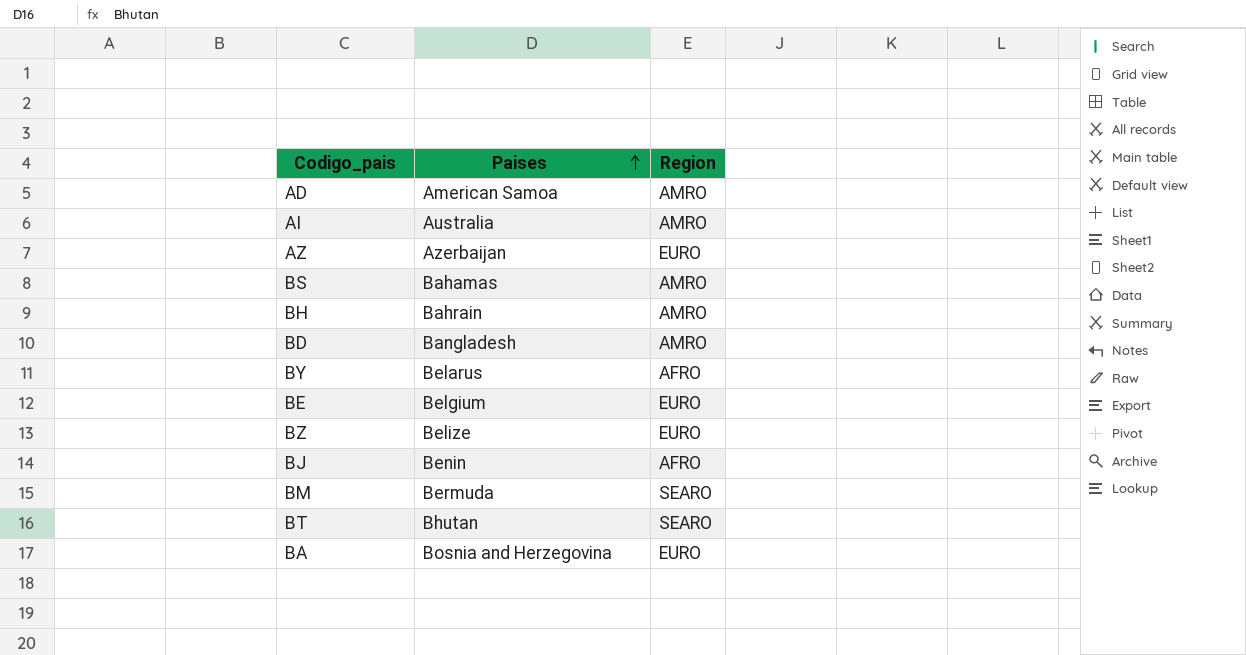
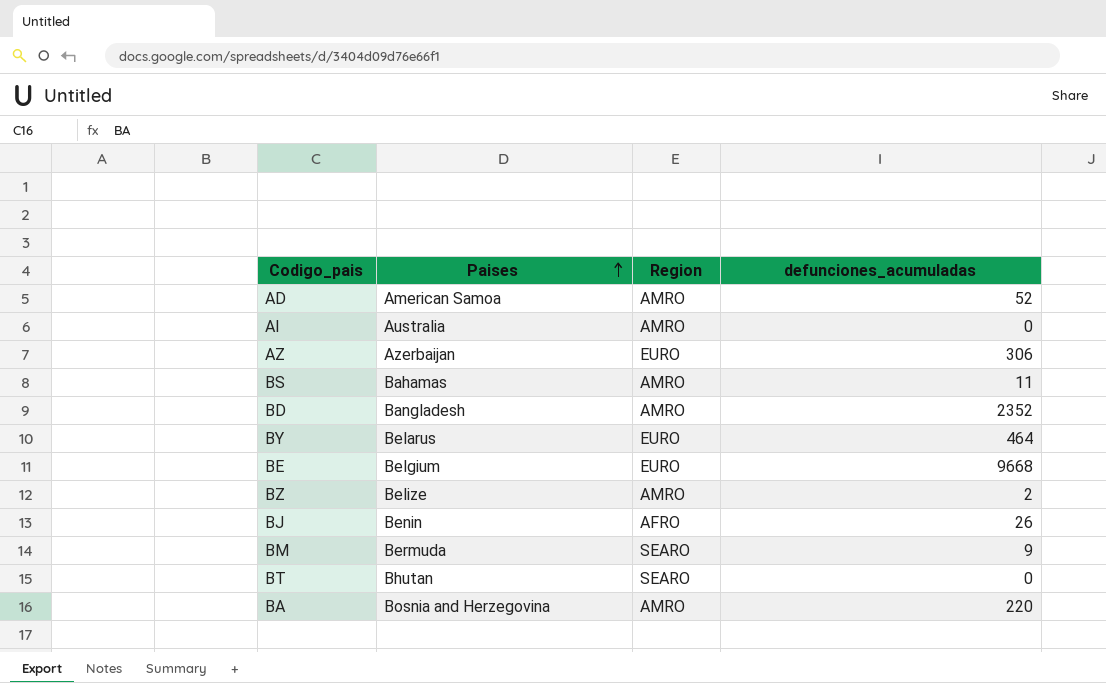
column defunciones_acumuladas | position: none -> 4
row BH: Bahrain | AMRO -> none
BY | Region: AFRO -> EURO
BZ | Region: EURO -> AMRO
BA | Region: EURO -> AMRO

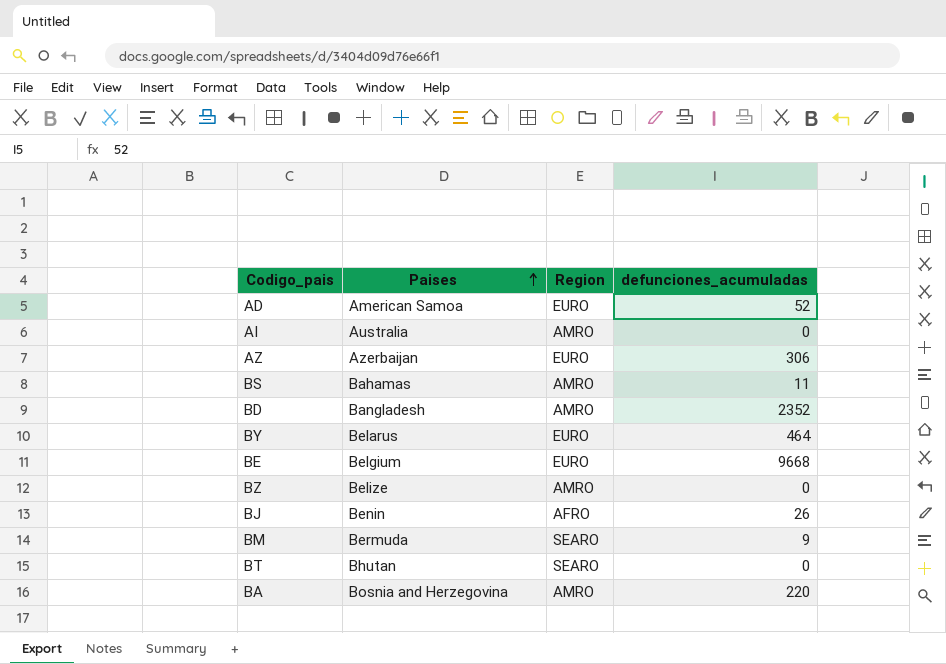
AD | Region: AMRO -> EURO
BZ | defunciones_acumuladas: 2 -> 0

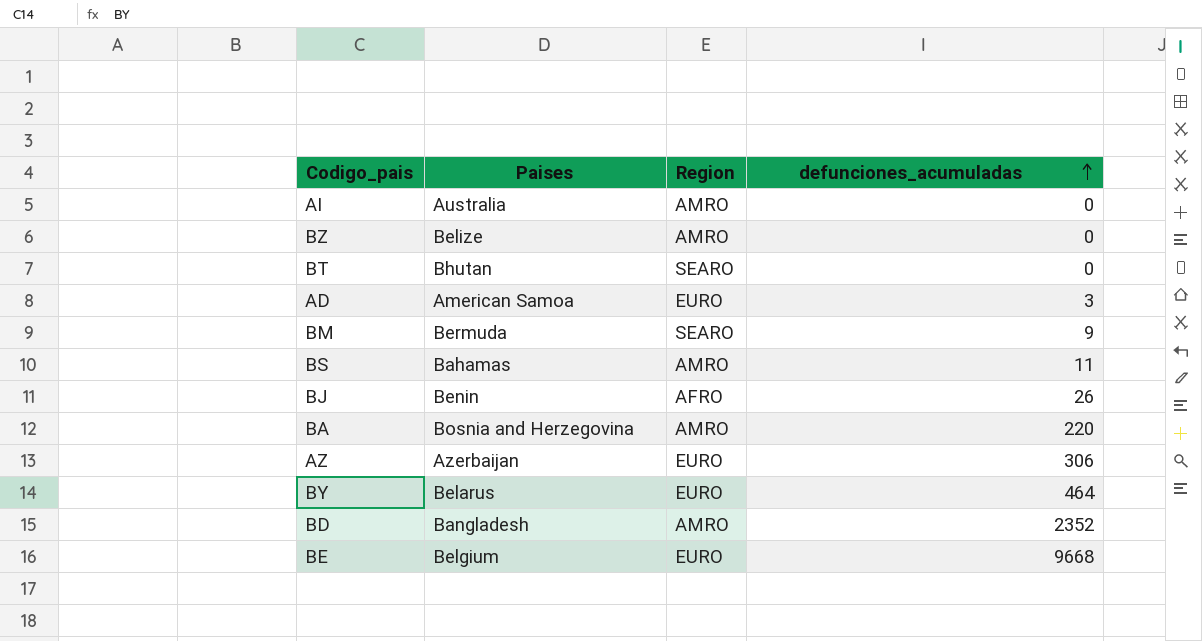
row order: Paises ascending -> defunciones_acumuladas ascending
AD | defunciones_acumuladas: 52 -> 3

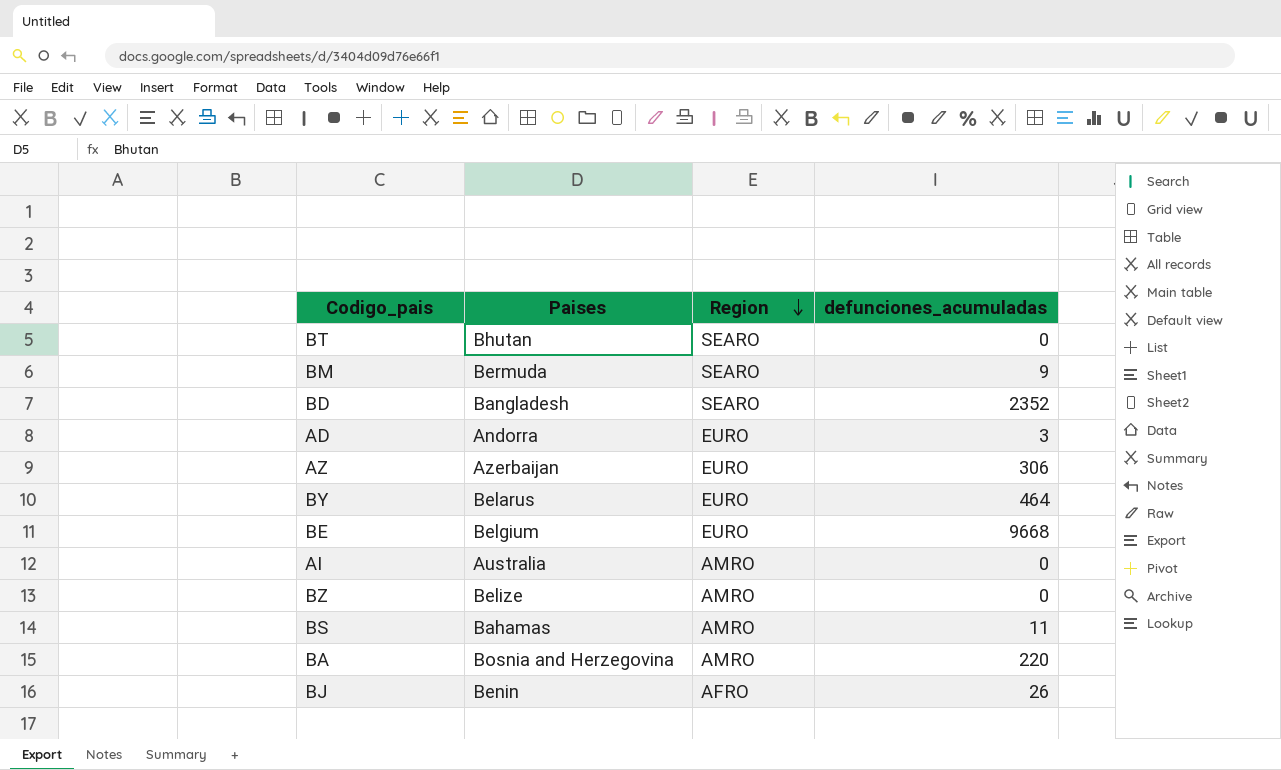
row order: defunciones_acumuladas ascending -> Region descending
BD | Region: AMRO -> SEARO
AD | Paises: American Samoa -> Andorra

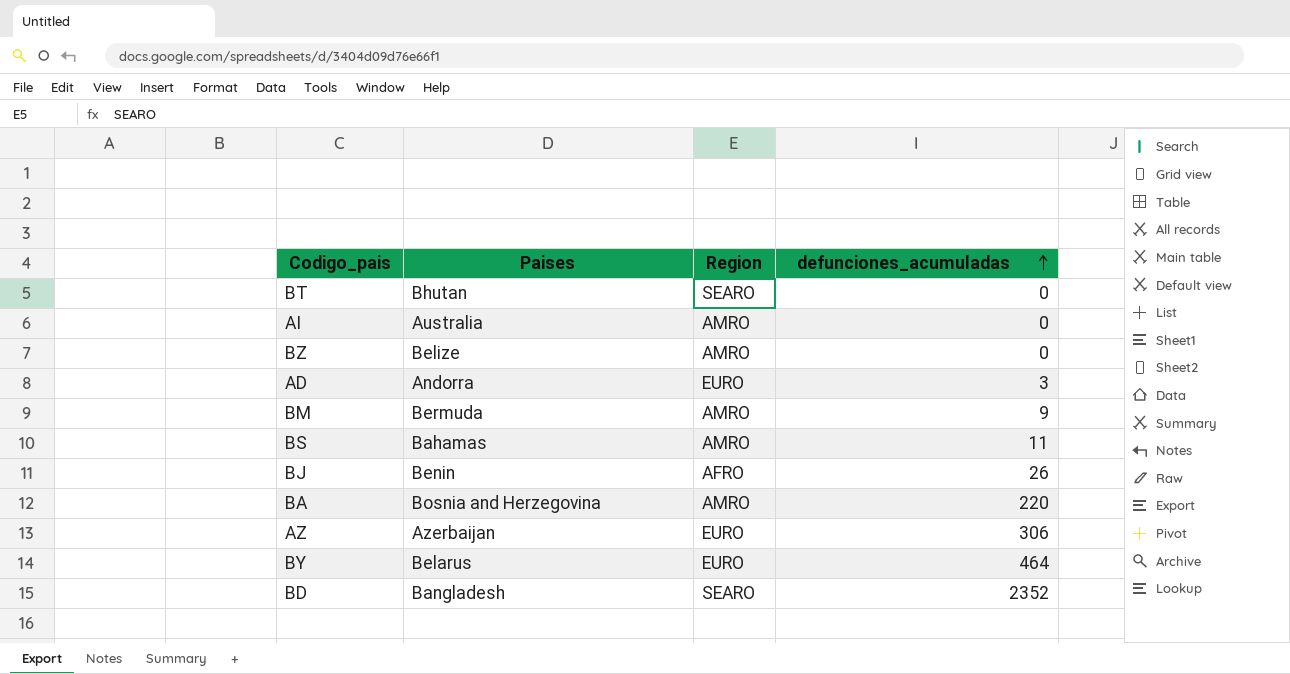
row order: Region descending -> defunciones_acumuladas ascending
row BE: Belgium | EURO | 9668 -> none
BM | Region: SEARO -> AMRO

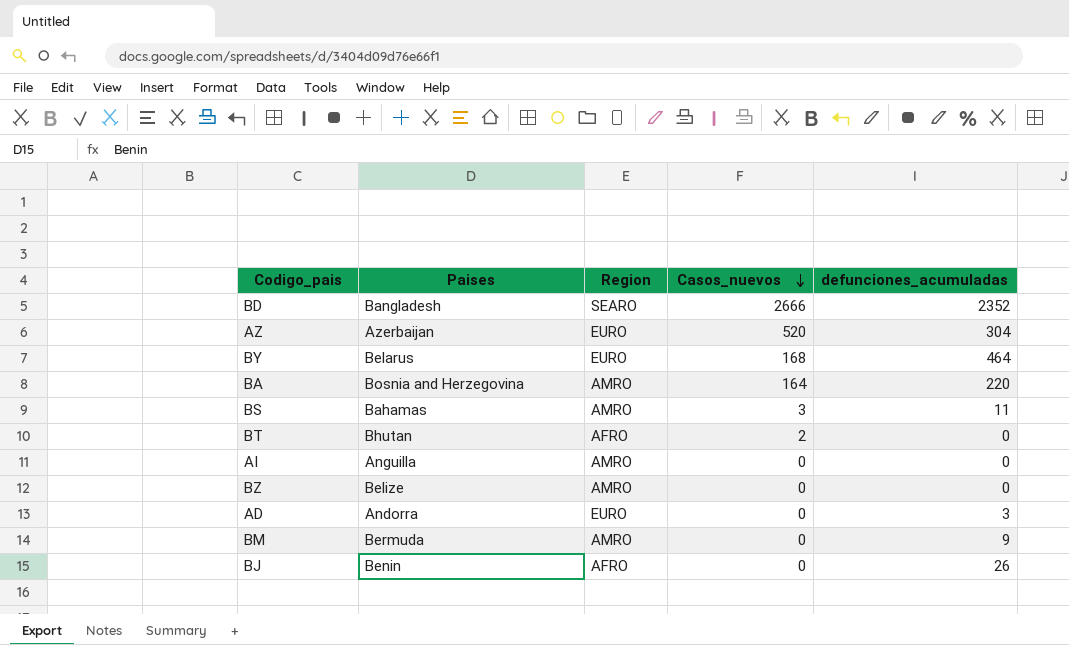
row order: defunciones_acumuladas ascending -> Casos_nuevos descending
column Casos_nuevos | position: none -> 4
AZ | defunciones_acumuladas: 306 -> 304
BT | Region: SEARO -> AFRO
AI | Paises: Australia -> Anguilla

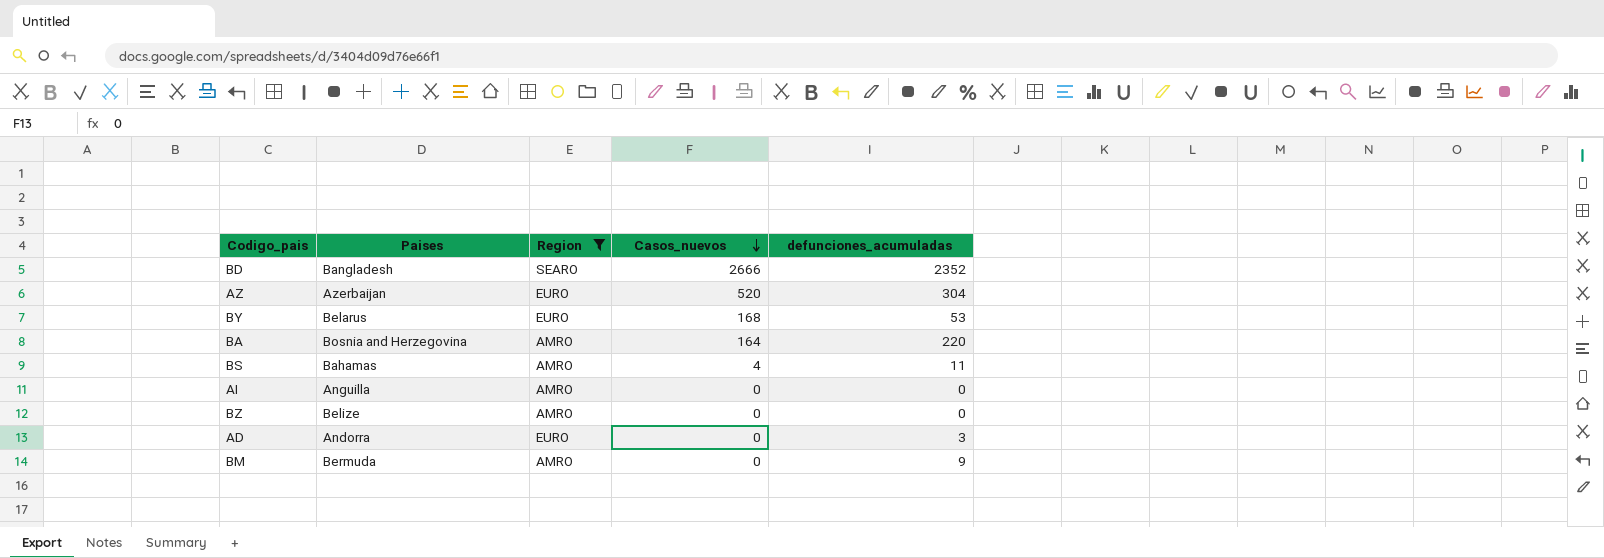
filter: none -> Region != AFRO
BY | defunciones_acumuladas: 464 -> 53
BS | Casos_nuevos: 3 -> 4

